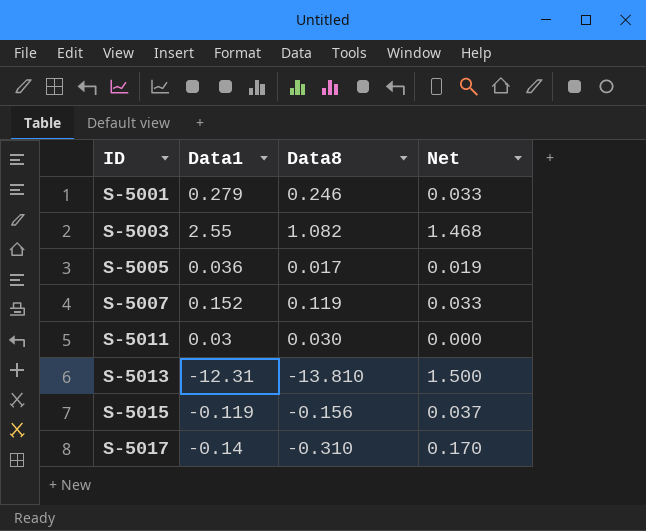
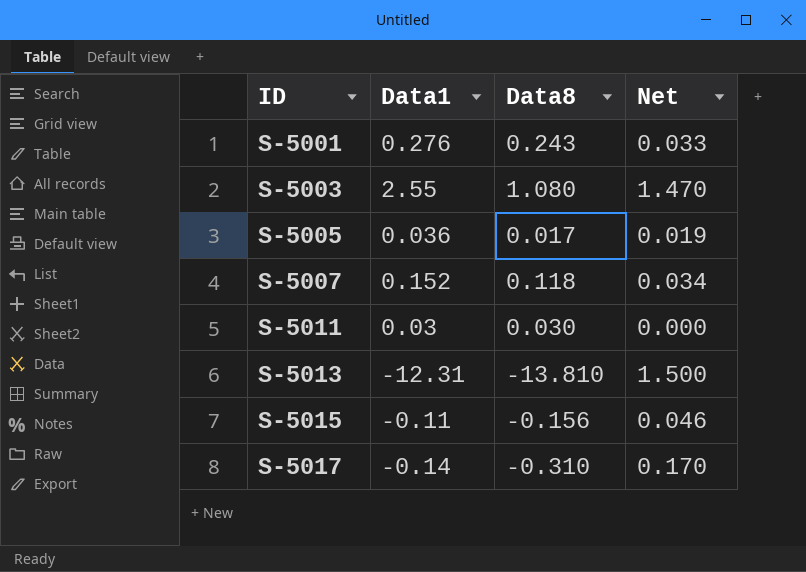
S-5001 | Data1: 0.279 -> 0.276
S-5001 | Data8: 0.246 -> 0.243
S-5003 | Data8: 1.082 -> 1.080
S-5003 | Net: 1.468 -> 1.470
S-5007 | Data8: 0.119 -> 0.118
S-5007 | Net: 0.033 -> 0.034
S-5015 | Data1: -0.119 -> -0.11
S-5015 | Net: 0.037 -> 0.046

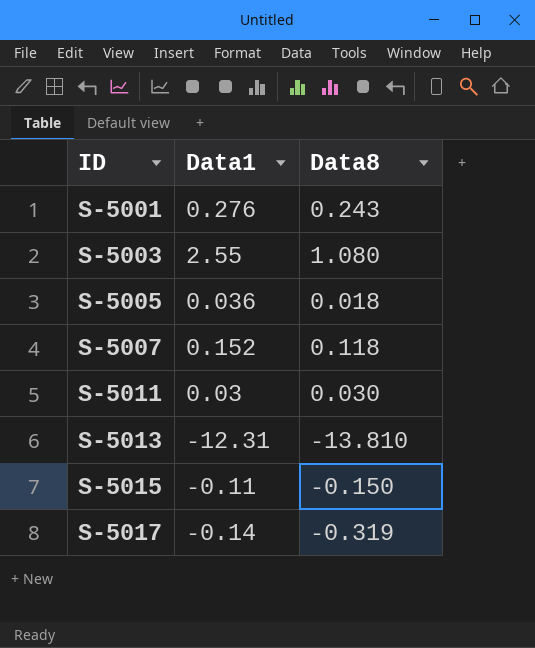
column Net | formula: [Data1] - [Data8] -> none
S-5005 | Data8: 0.017 -> 0.018
S-5015 | Data8: -0.156 -> -0.150
S-5017 | Data8: -0.310 -> -0.319

